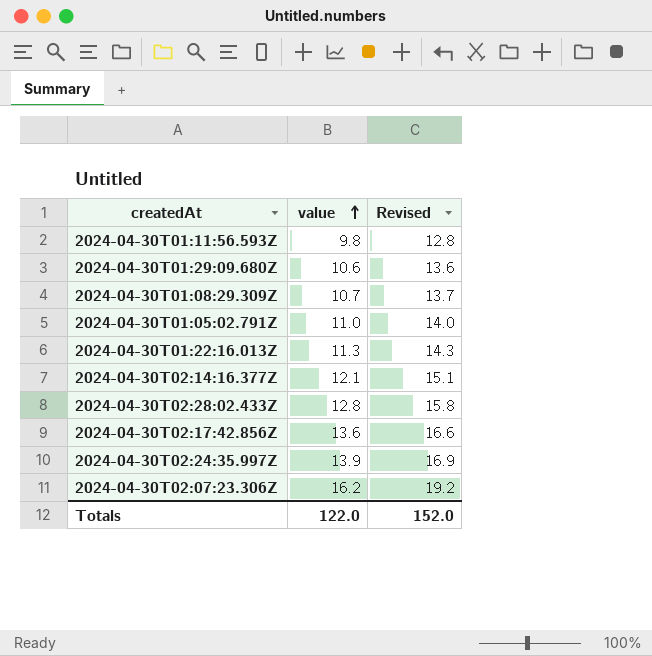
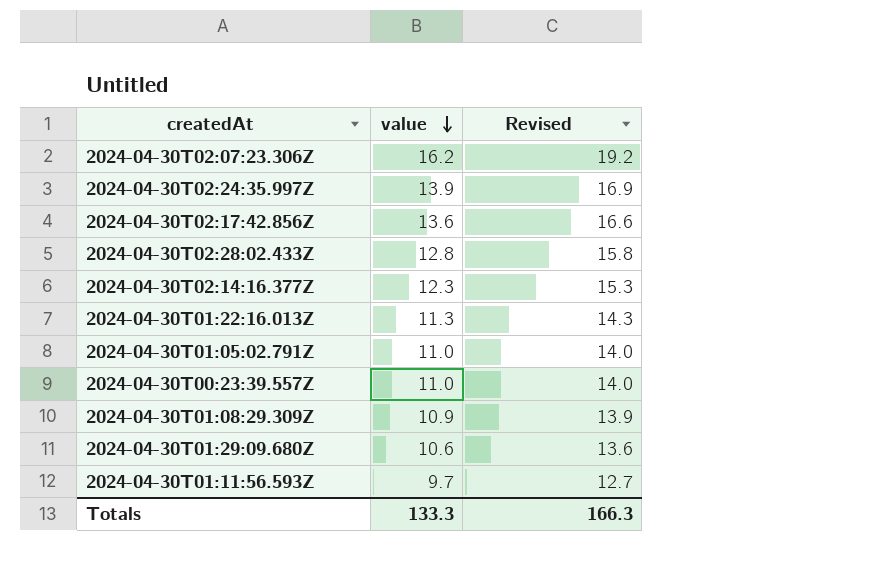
row order: value ascending -> value descending
2024-04-30T02:14:16.377Z | value: 12.1 -> 12.3
2024-04-30T02:14:16.377Z | Revised: 15.1 -> 15.3
row 2024-04-30T00:23:39.557Z: none -> 11.0 | 14.0
2024-04-30T01:08:29.309Z | value: 10.7 -> 10.9
2024-04-30T01:08:29.309Z | Revised: 13.7 -> 13.9
2024-04-30T01:11:56.593Z | value: 9.8 -> 9.7
2024-04-30T01:11:56.593Z | Revised: 12.8 -> 12.7
Totals | value: 122.0 -> 133.3
Totals | Revised: 152.0 -> 166.3

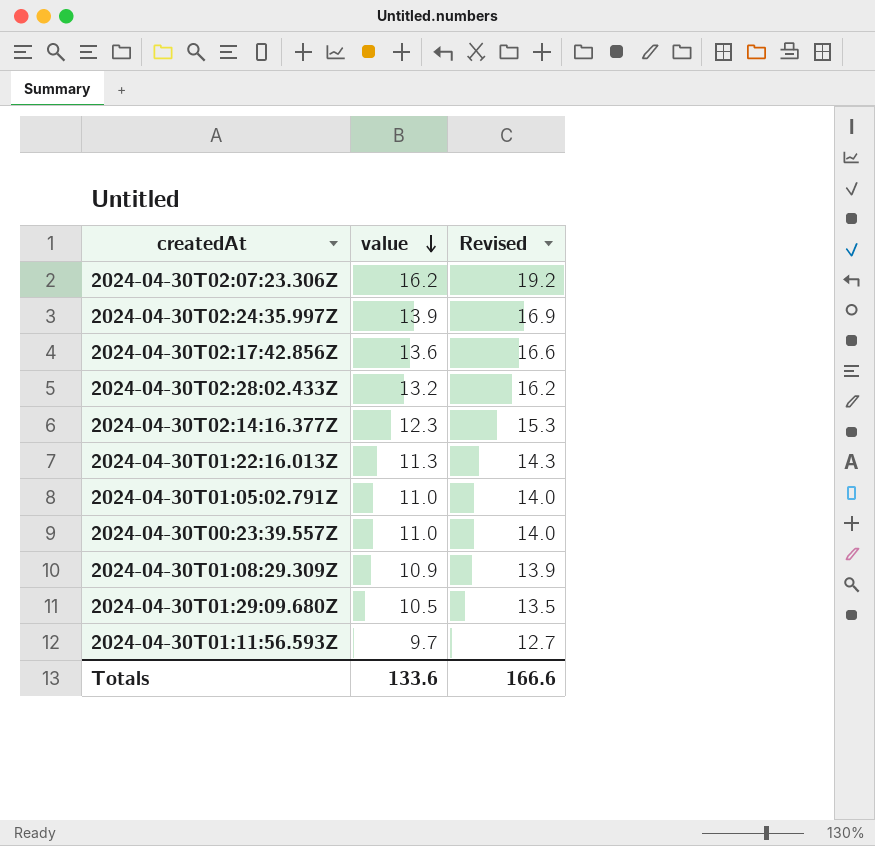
2024-04-30T02:28:02.433Z | value: 12.8 -> 13.2
2024-04-30T02:28:02.433Z | Revised: 15.8 -> 16.2
2024-04-30T01:29:09.680Z | value: 10.6 -> 10.5
2024-04-30T01:29:09.680Z | Revised: 13.6 -> 13.5
Totals | value: 133.3 -> 133.6
Totals | Revised: 166.3 -> 166.6

